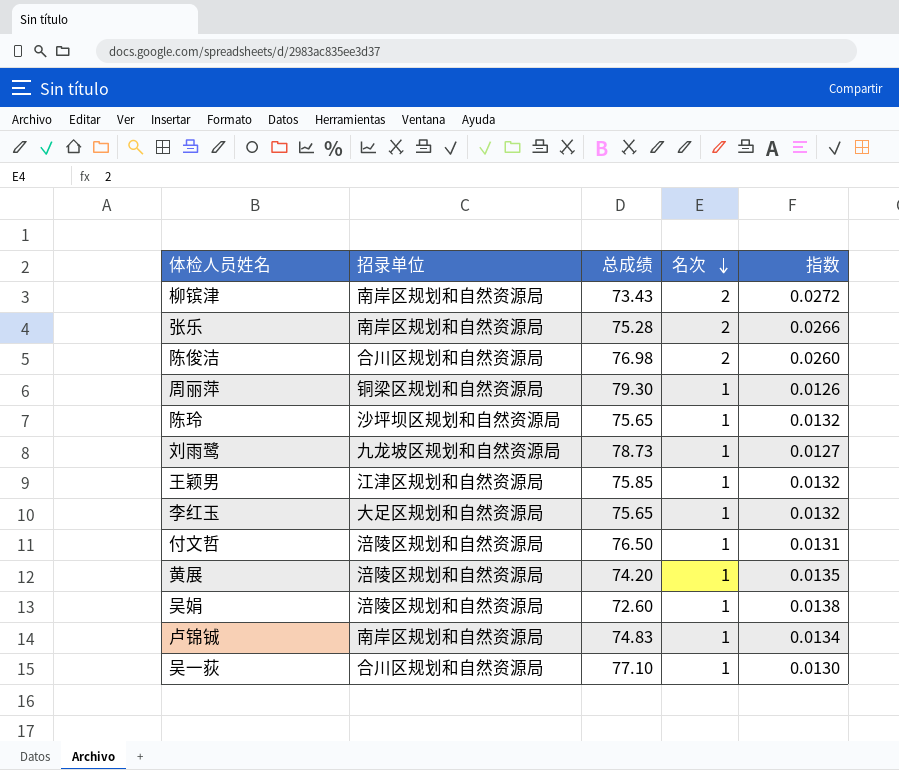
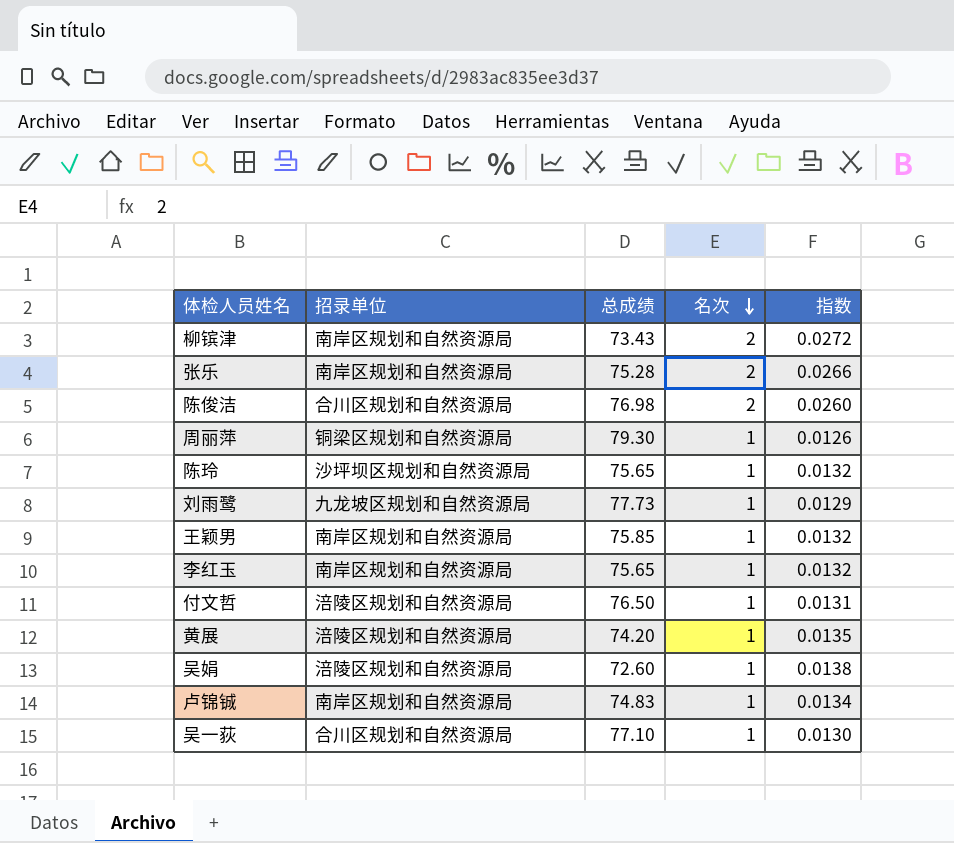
刘雨鹭 | 总成绩: 78.73 -> 77.73
刘雨鹭 | 指数: 0.0127 -> 0.0129
王颖男 | 招录单位: 江津区规划和自然资源局 -> 南岸区规划和自然资源局
李红玉 | 招录单位: 大足区规划和自然资源局 -> 南岸区规划和自然资源局

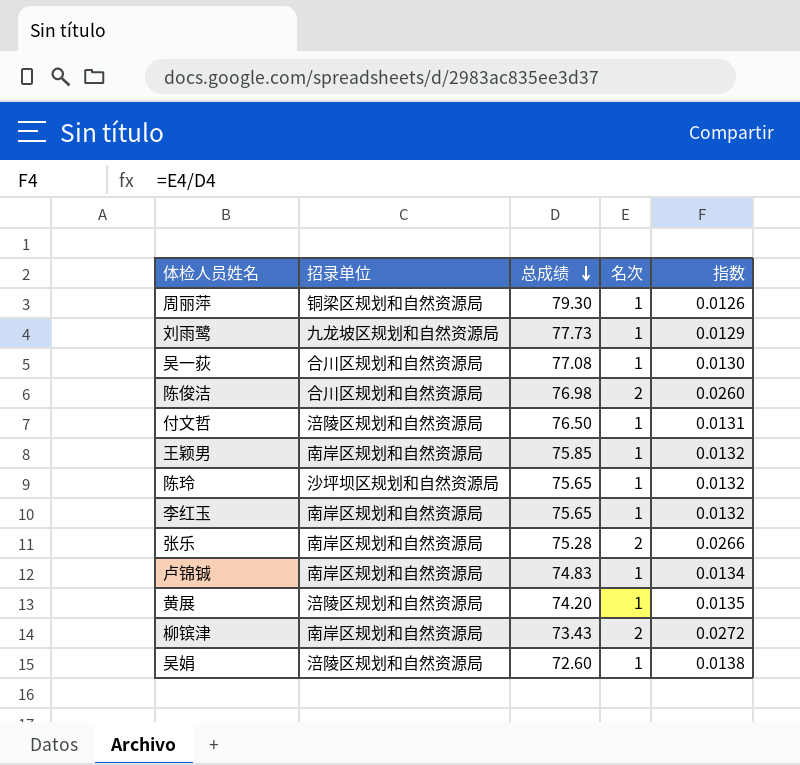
row order: 名次 descending -> 总成绩 descending
吴一荻 | 总成绩: 77.10 -> 77.08

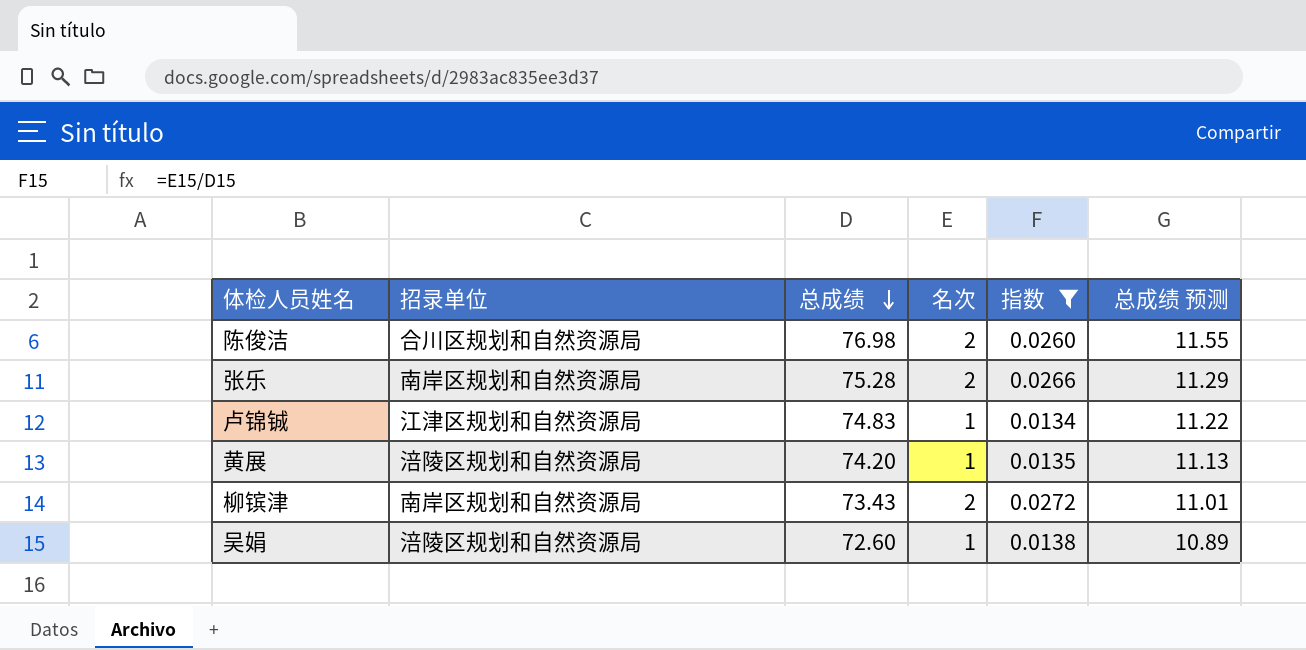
filter: none -> 指数 >= 0.0134
column 总成绩 预测 | formula: none -> [总成绩] * 0.15
卢锦铖 | 招录单位: 南岸区规划和自然资源局 -> 江津区规划和自然资源局

